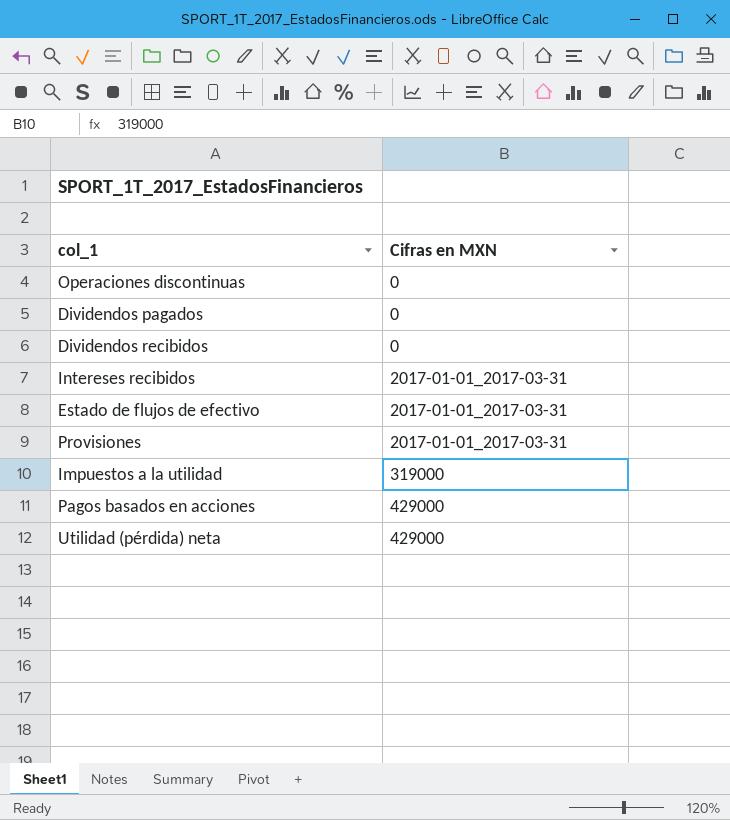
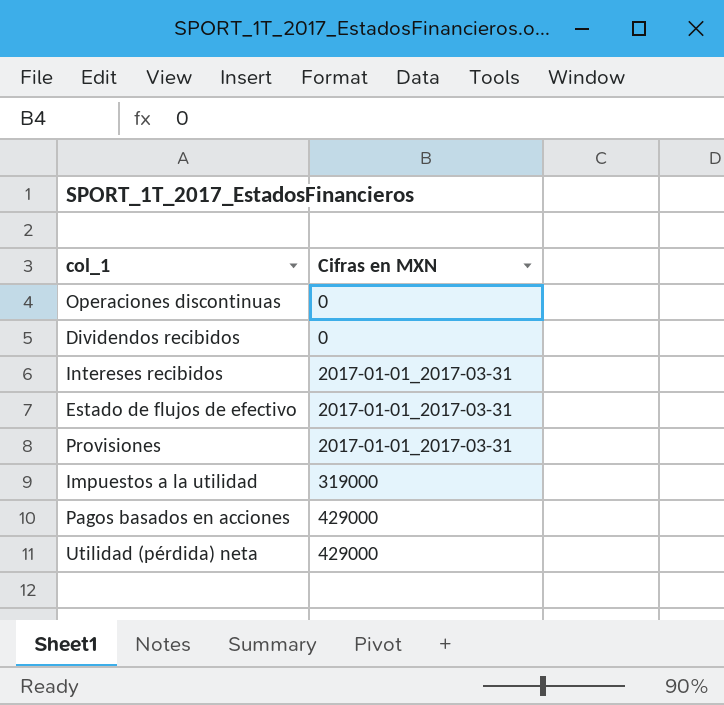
row Dividendos pagados: 0 -> none

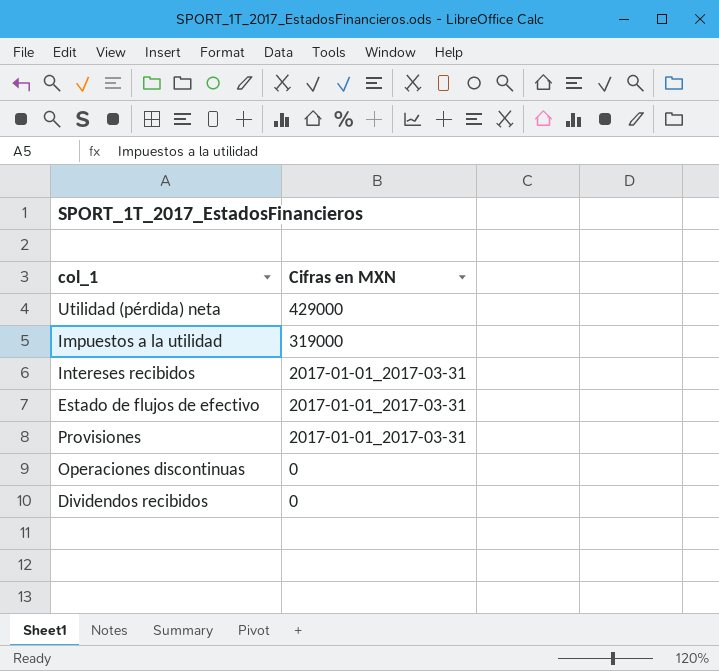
row order: Cifras en MXN ascending -> Cifras en MXN descending
row Pagos basados en acciones: 429000 -> none

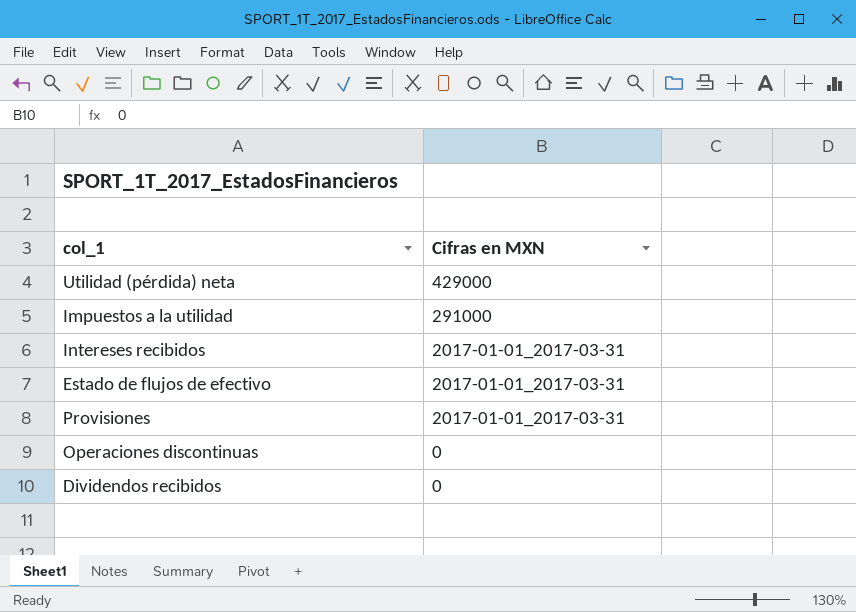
Impuestos a la utilidad | Cifras en MXN: 319000 -> 291000

